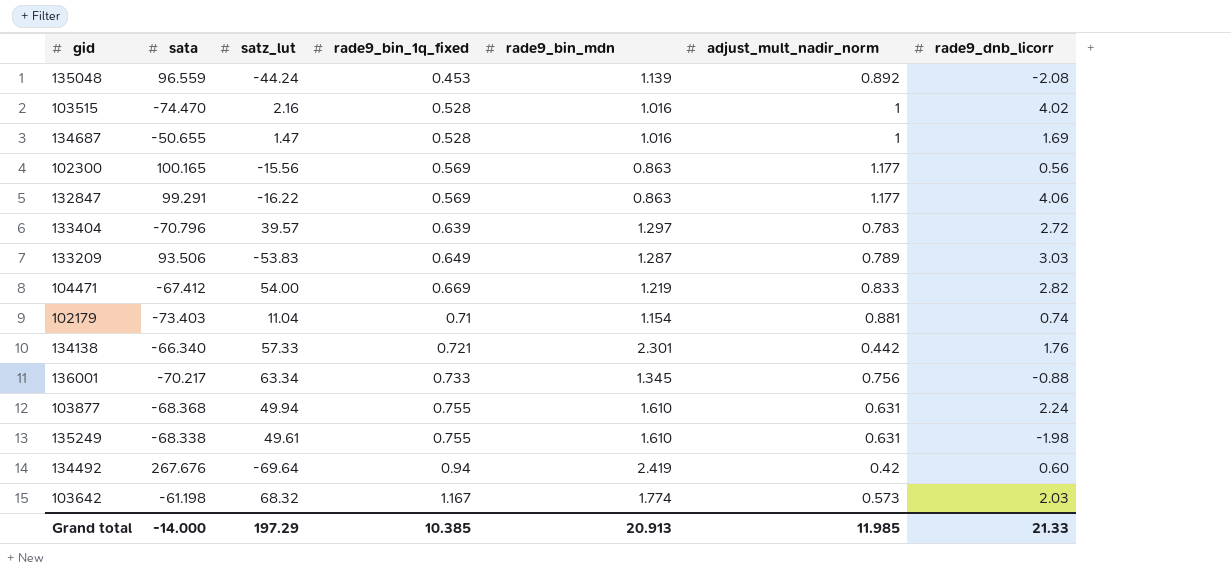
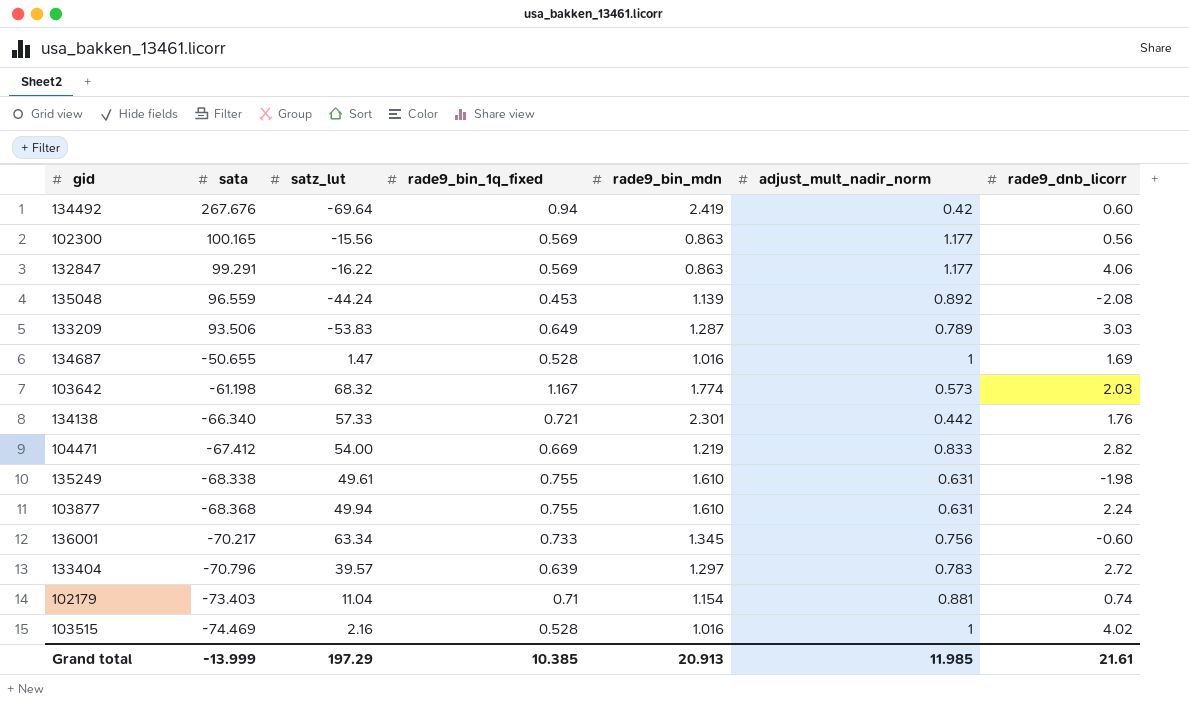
row order: rade9_bin_1q_fixed ascending -> sata descending
136001 | rade9_dnb_licorr: -0.88 -> -0.60
103515 | sata: -74.470 -> -74.469
Grand total | sata: -14.000 -> -13.999
Grand total | rade9_dnb_licorr: 21.33 -> 21.61

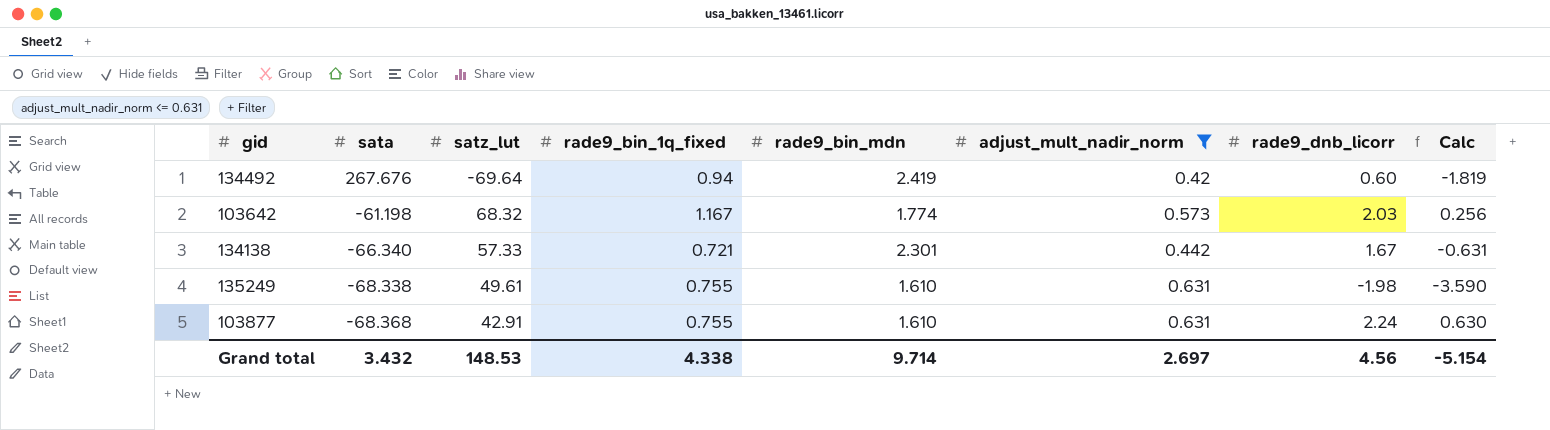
filter: none -> adjust_mult_nadir_norm <= 0.631
column Calc | formula: none -> [rade9_dnb_licorr] - [rade9_bin_mdn]
134138 | rade9_dnb_licorr: 1.76 -> 1.67
103877 | satz_lut: 49.94 -> 42.91
Grand total | sata: -13.999 -> 3.432
Grand total | satz_lut: 197.29 -> 148.53
Grand total | rade9_bin_1q_fixed: 10.385 -> 4.338
Grand total | rade9_bin_mdn: 20.913 -> 9.714
Grand total | adjust_mult_nadir_norm: 11.985 -> 2.697
Grand total | rade9_dnb_licorr: 21.61 -> 4.56

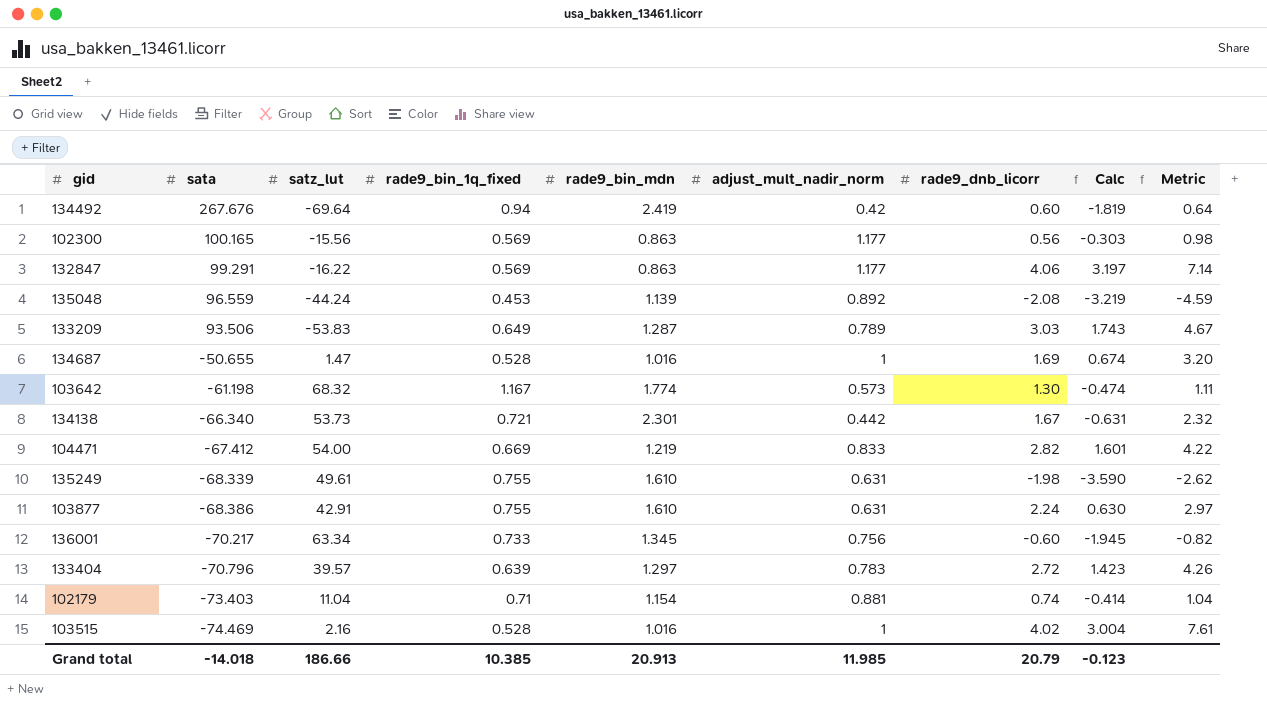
filter: adjust_mult_nadir_norm <= 0.631 -> none
column Metric | formula: none -> [rade9_dnb_licorr] / [rade9_bin_1q_fixed]
103642 | rade9_dnb_licorr: 2.03 -> 1.30
103642 | Calc: 0.256 -> -0.474
134138 | satz_lut: 57.33 -> 53.73
135249 | sata: -68.338 -> -68.339
103877 | sata: -68.368 -> -68.386
Grand total | sata: 3.432 -> -14.018
Grand total | satz_lut: 148.53 -> 186.66
Grand total | rade9_bin_1q_fixed: 4.338 -> 10.385
Grand total | rade9_bin_mdn: 9.714 -> 20.913
Grand total | adjust_mult_nadir_norm: 2.697 -> 11.985
Grand total | rade9_dnb_licorr: 4.56 -> 20.79
Grand total | Calc: -5.154 -> -0.123

